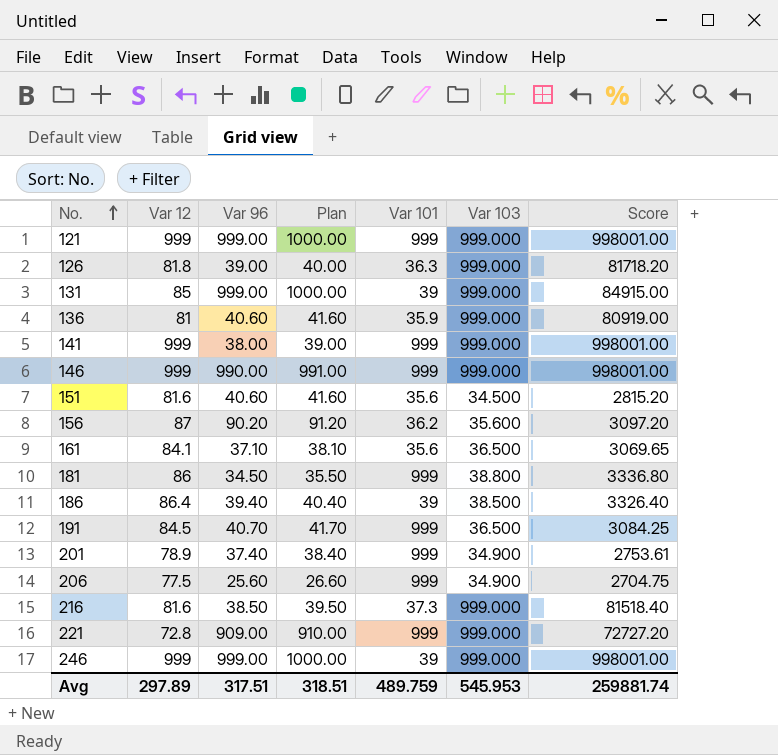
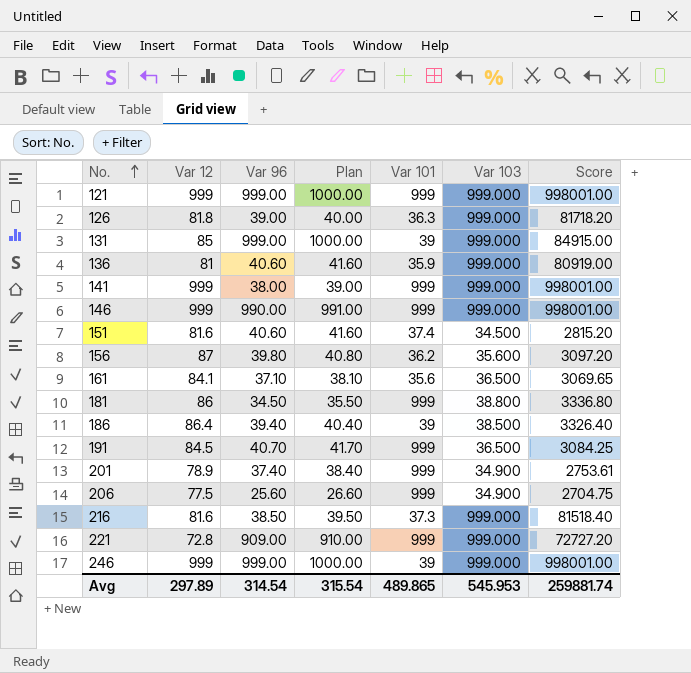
151 | Var 101: 35.6 -> 37.4
156 | Var 96: 90.20 -> 39.80
156 | Plan: 91.20 -> 40.80
Avg | Var 96: 317.51 -> 314.54
Avg | Plan: 318.51 -> 315.54
Avg | Var 101: 489.759 -> 489.865

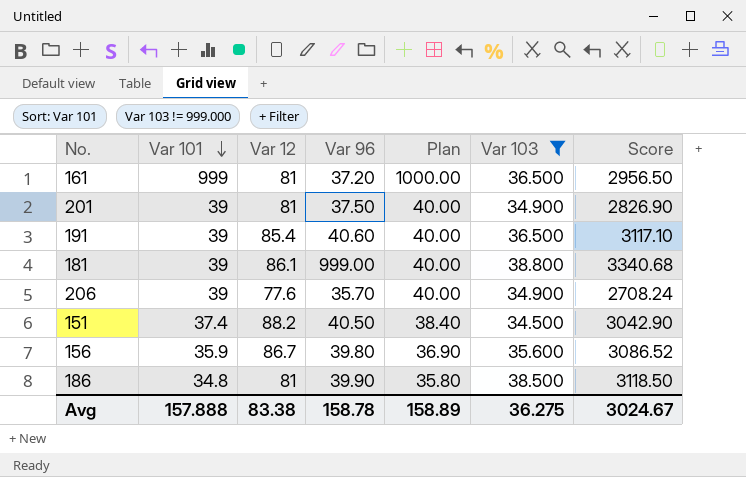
filter: none -> Var 103 != 999.000
row order: No. ascending -> Var 101 descending
column Var 101 | position: 5 -> 2
column Plan | formula: [Var 96] + 1 -> [Var 101] + 1
161 | Var 101: 35.6 -> 999
161 | Var 12: 84.1 -> 81
161 | Var 96: 37.10 -> 37.20
161 | Score: 3069.65 -> 2956.50
201 | Var 101: 999 -> 39
201 | Var 12: 78.9 -> 81
201 | Var 96: 37.40 -> 37.50
201 | Score: 2753.61 -> 2826.90
191 | Var 101: 999 -> 39
191 | Var 12: 84.5 -> 85.4
191 | Var 96: 40.70 -> 40.60
191 | Score: 3084.25 -> 3117.10
181 | Var 101: 999 -> 39
181 | Var 12: 86 -> 86.1
181 | Var 96: 34.50 -> 999.00
181 | Score: 3336.80 -> 3340.68
206 | Var 101: 999 -> 39
206 | Var 12: 77.5 -> 77.6
206 | Var 96: 25.60 -> 35.70
206 | Score: 2704.75 -> 2708.24
151 | Var 12: 81.6 -> 88.2
151 | Var 96: 40.60 -> 40.50
151 | Score: 2815.20 -> 3042.90
156 | Var 101: 36.2 -> 35.9
156 | Var 12: 87 -> 86.7
156 | Score: 3097.20 -> 3086.52
186 | Var 101: 39 -> 34.8
186 | Var 12: 86.4 -> 81
186 | Var 96: 39.40 -> 39.90
186 | Score: 3326.40 -> 3118.50
Avg | Var 101: 489.865 -> 157.888
Avg | Var 12: 297.89 -> 83.38
Avg | Var 96: 314.54 -> 158.78
Avg | Plan: 315.54 -> 158.89
Avg | Var 103: 545.953 -> 36.275
Avg | Score: 259881.74 -> 3024.67

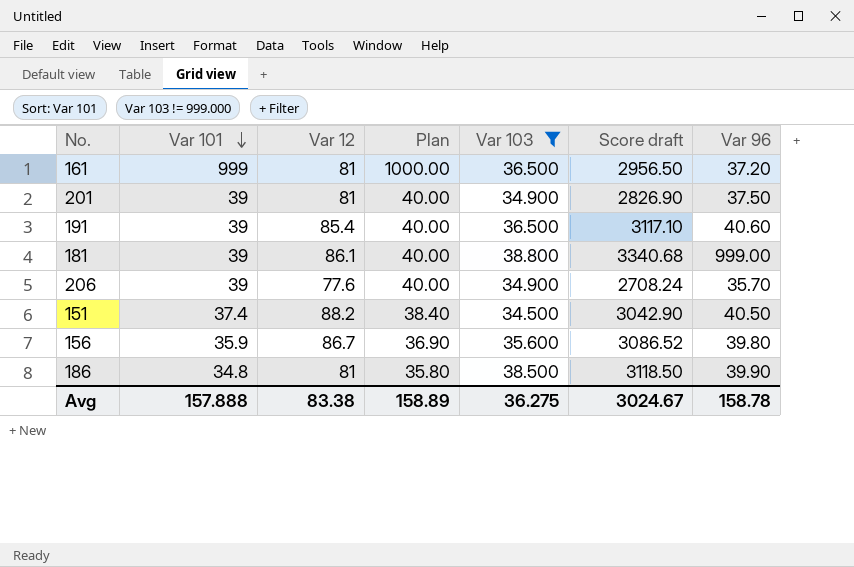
column name: Score -> Score draft
column Var 96 | position: 4 -> 7

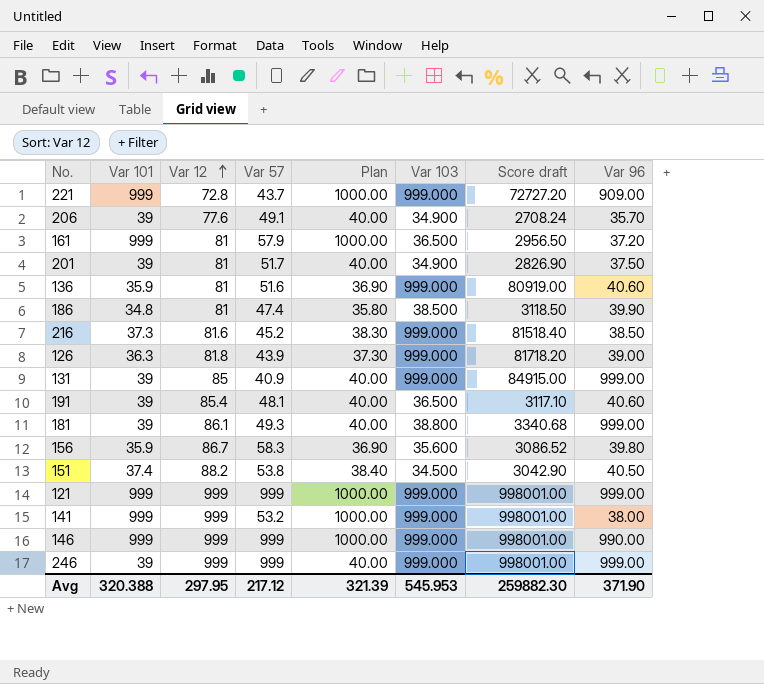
filter: Var 103 != 999.000 -> none
row order: Var 101 descending -> Var 12 ascending
column Var 57 | position: none -> 4
Avg | Var 101: 157.888 -> 320.388
Avg | Var 12: 83.38 -> 297.95
Avg | Plan: 158.89 -> 321.39
Avg | Var 103: 36.275 -> 545.953
Avg | Score draft: 3024.67 -> 259882.30
Avg | Var 96: 158.78 -> 371.90

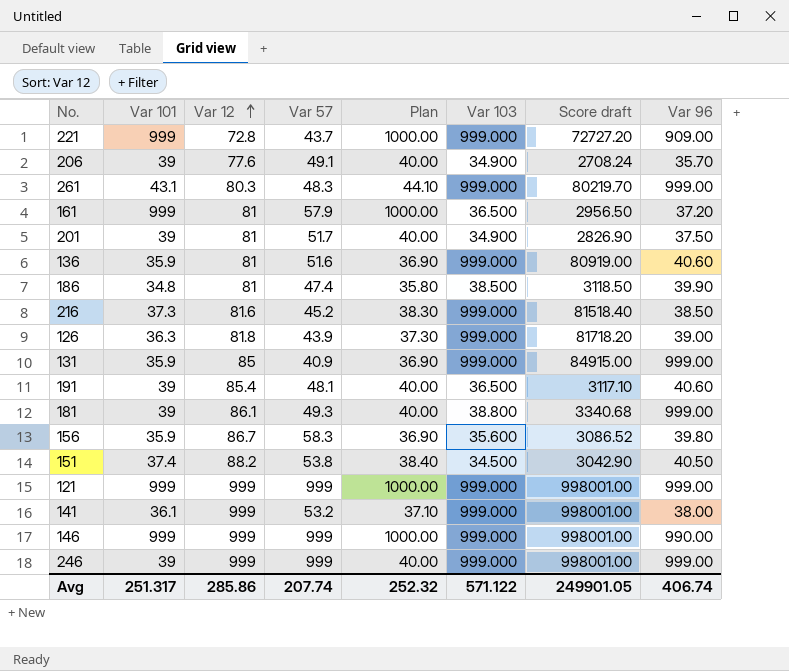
row 261: none -> 43.1 | 80.3 | 48.3 | 44.10 | 999.000 | 80219.70 | 999.00
131 | Var 101: 39 -> 35.9
131 | Plan: 40.00 -> 36.90
141 | Var 101: 999 -> 36.1
141 | Plan: 1000.00 -> 37.10
Avg | Var 101: 320.388 -> 251.317
Avg | Var 12: 297.95 -> 285.86
Avg | Var 57: 217.12 -> 207.74
Avg | Plan: 321.39 -> 252.32
Avg | Var 103: 545.953 -> 571.122
Avg | Score draft: 259882.30 -> 249901.05
Avg | Var 96: 371.90 -> 406.74

